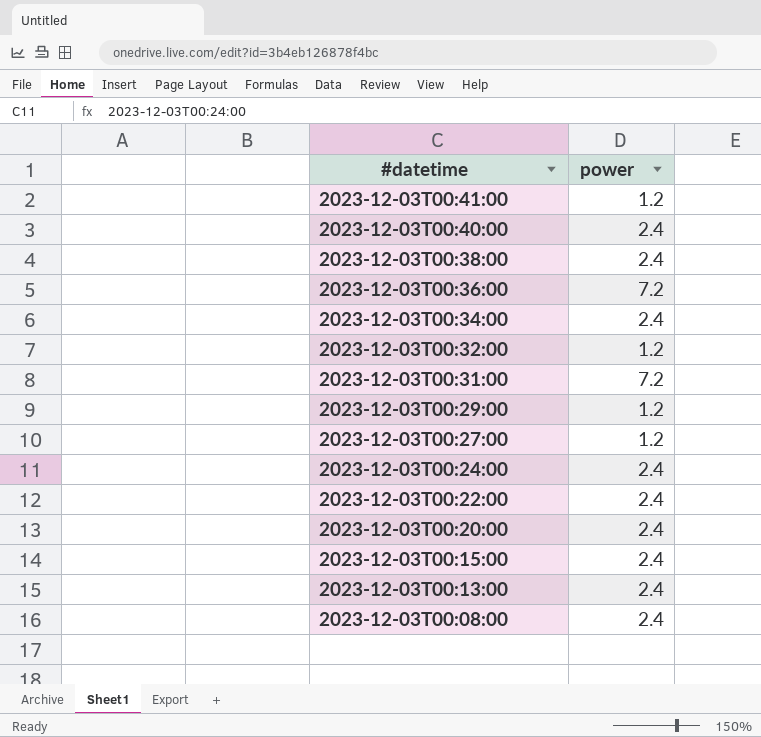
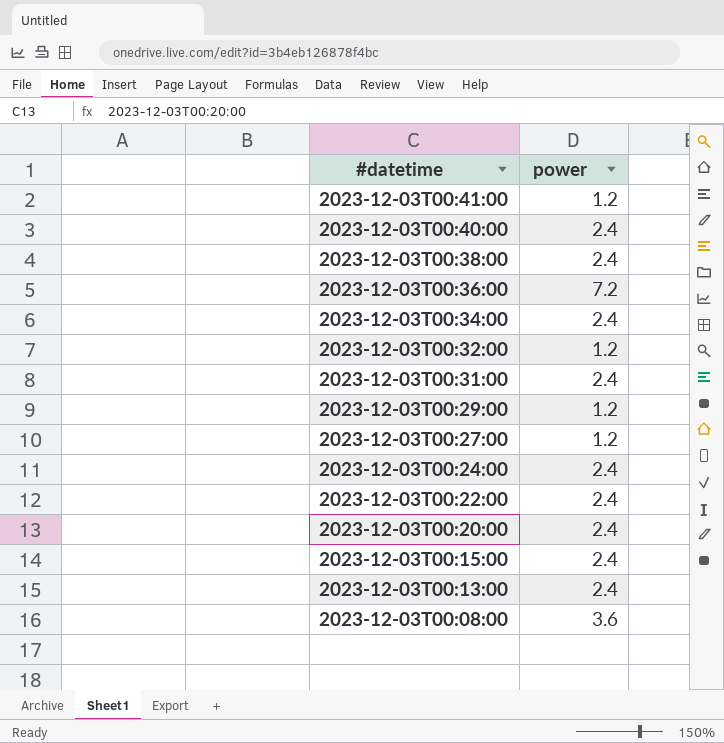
2023-12-03T00:31:00 | power: 7.2 -> 2.4
2023-12-03T00:08:00 | power: 2.4 -> 3.6

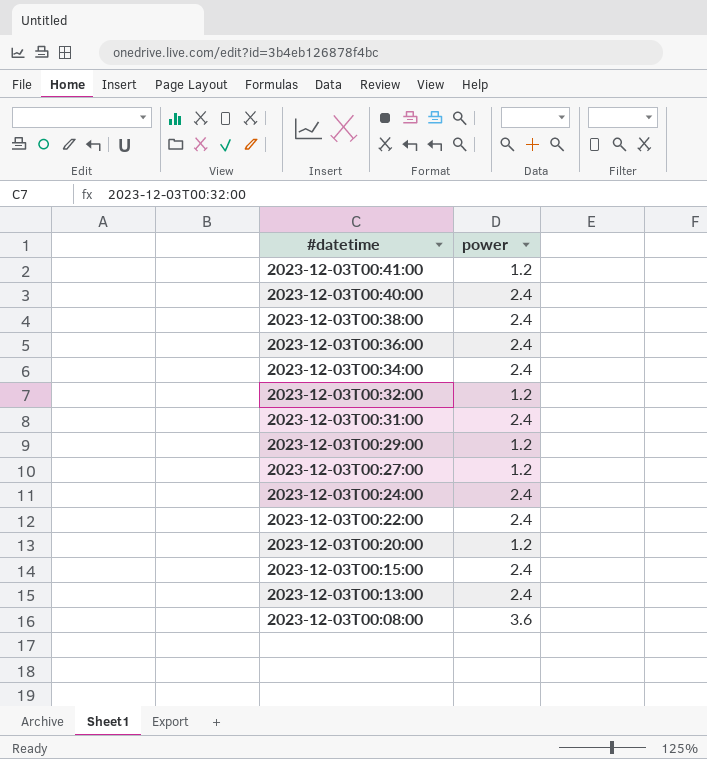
2023-12-03T00:36:00 | power: 7.2 -> 2.4
2023-12-03T00:20:00 | power: 2.4 -> 1.2

